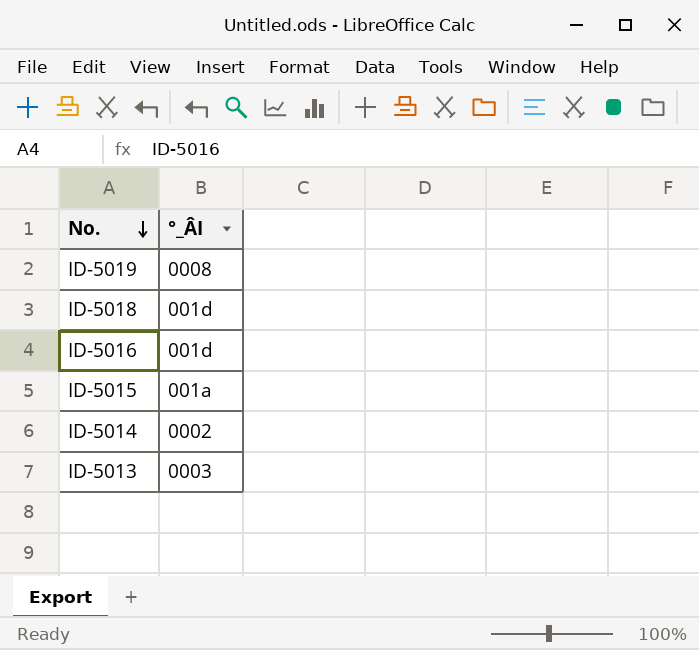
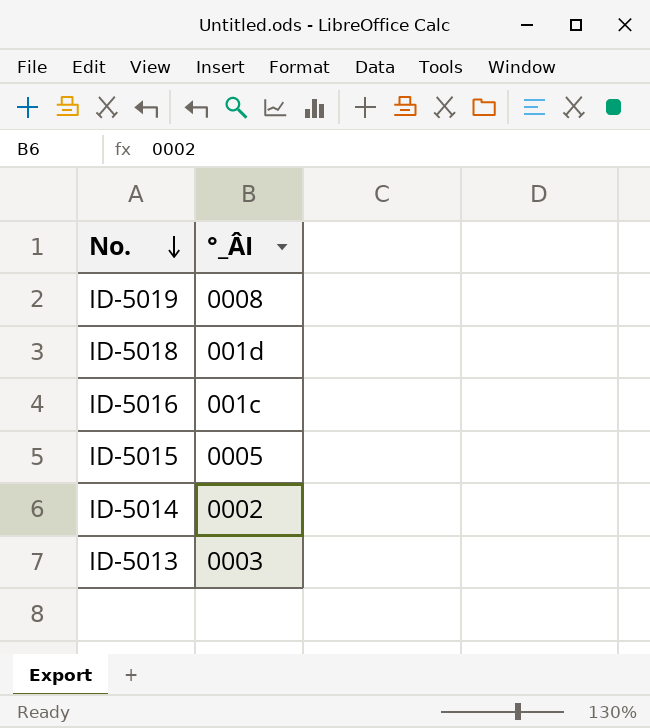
ID-5016 | °_ÂI: 001d -> 001c
ID-5015 | °_ÂI: 001a -> 0005

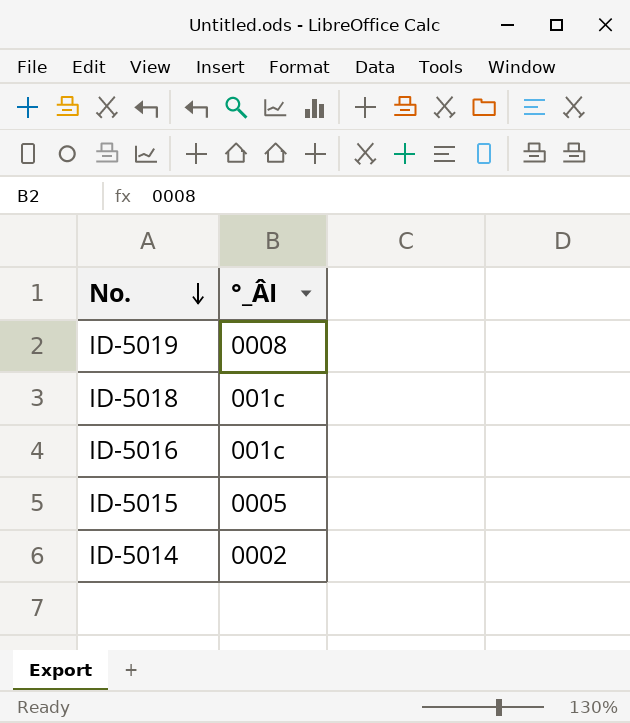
row ID-5013: 0003 -> none
ID-5018 | °_ÂI: 001d -> 001c

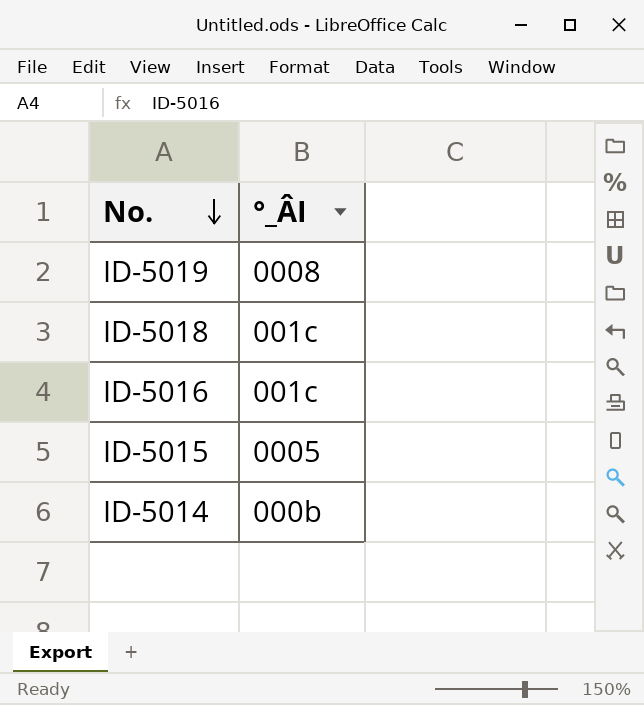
ID-5014 | °_ÂI: 0002 -> 000b

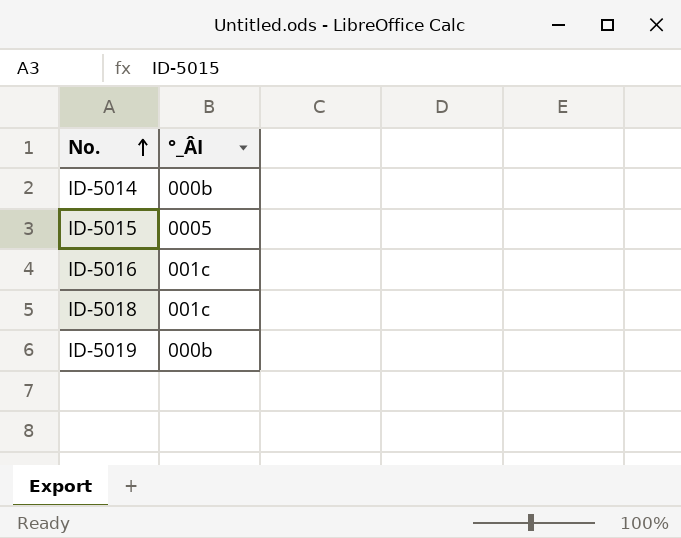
row order: No. descending -> No. ascending
ID-5019 | °_ÂI: 0008 -> 000b

